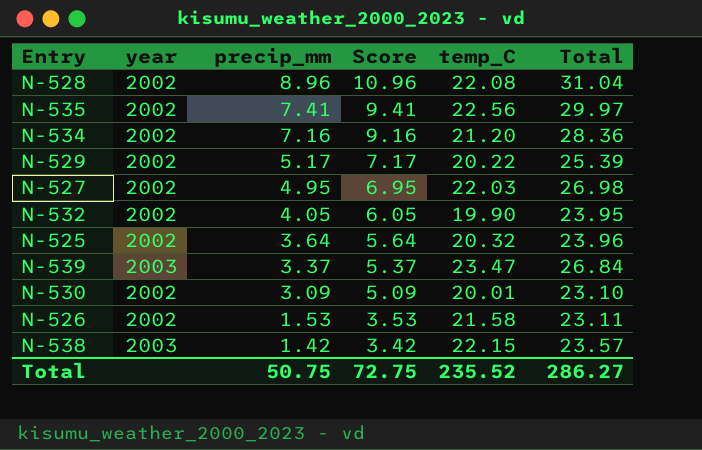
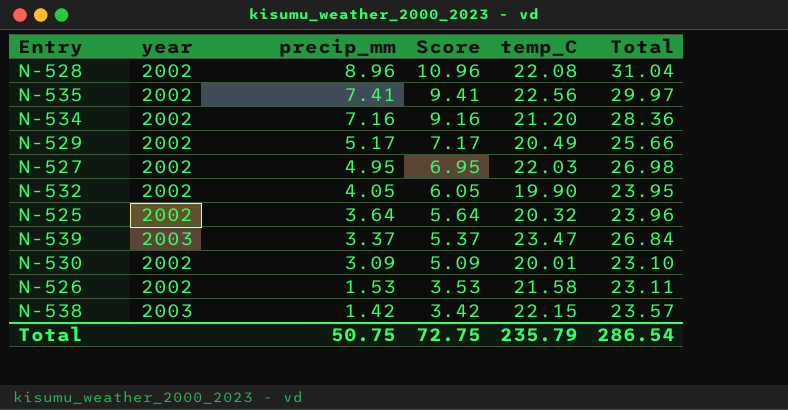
N-529 | temp_C: 20.22 -> 20.49
N-529 | Total: 25.39 -> 25.66
Total | temp_C: 235.52 -> 235.79
Total | Total: 286.27 -> 286.54

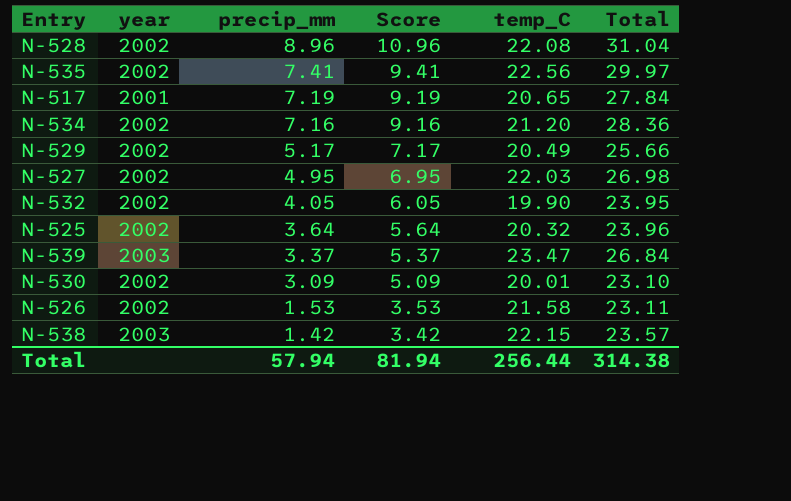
row N-517: none -> 2001 | 7.19 | 9.19 | 20.65 | 27.84
Total | precip_mm: 50.75 -> 57.94
Total | Score: 72.75 -> 81.94
Total | temp_C: 235.79 -> 256.44
Total | Total: 286.54 -> 314.38

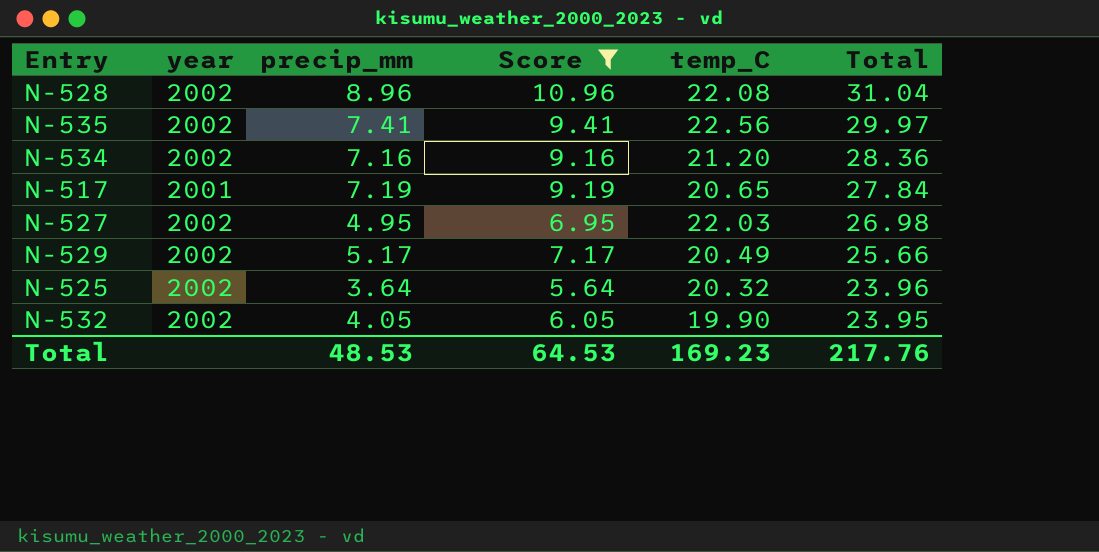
filter: none -> Score >= 5.64
row order: precip_mm descending -> Total descending
Total | precip_mm: 57.94 -> 48.53
Total | Score: 81.94 -> 64.53
Total | temp_C: 256.44 -> 169.23
Total | Total: 314.38 -> 217.76

